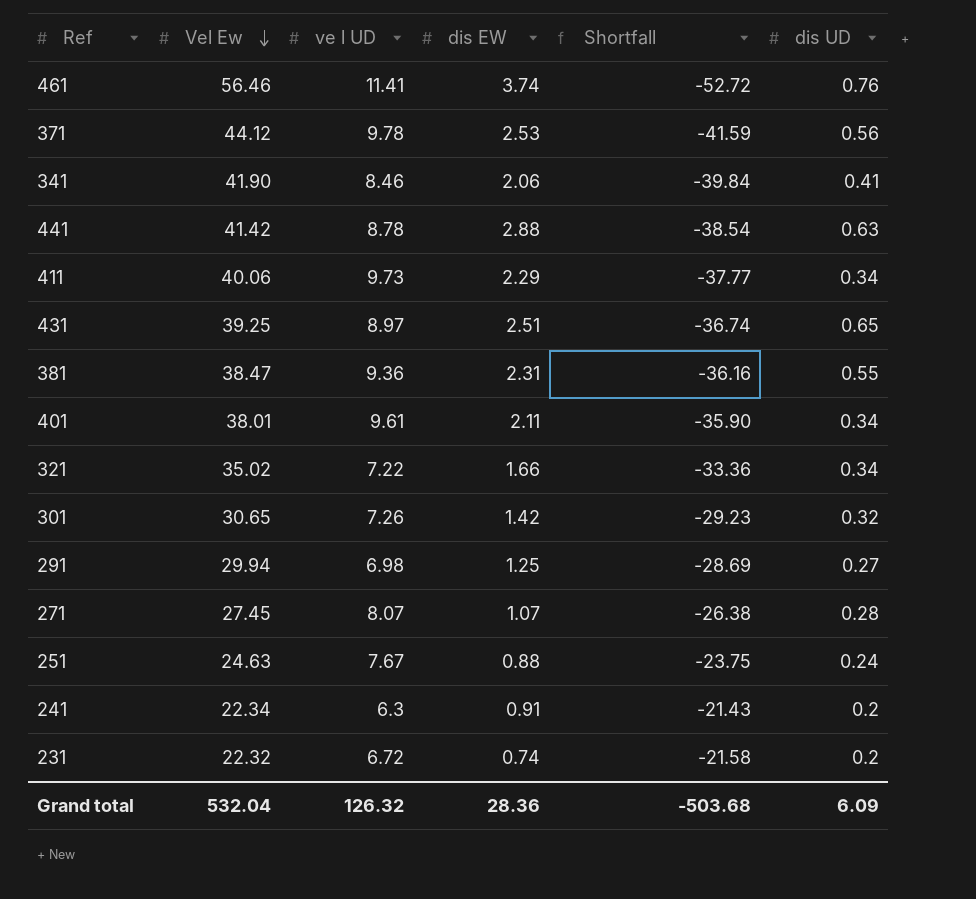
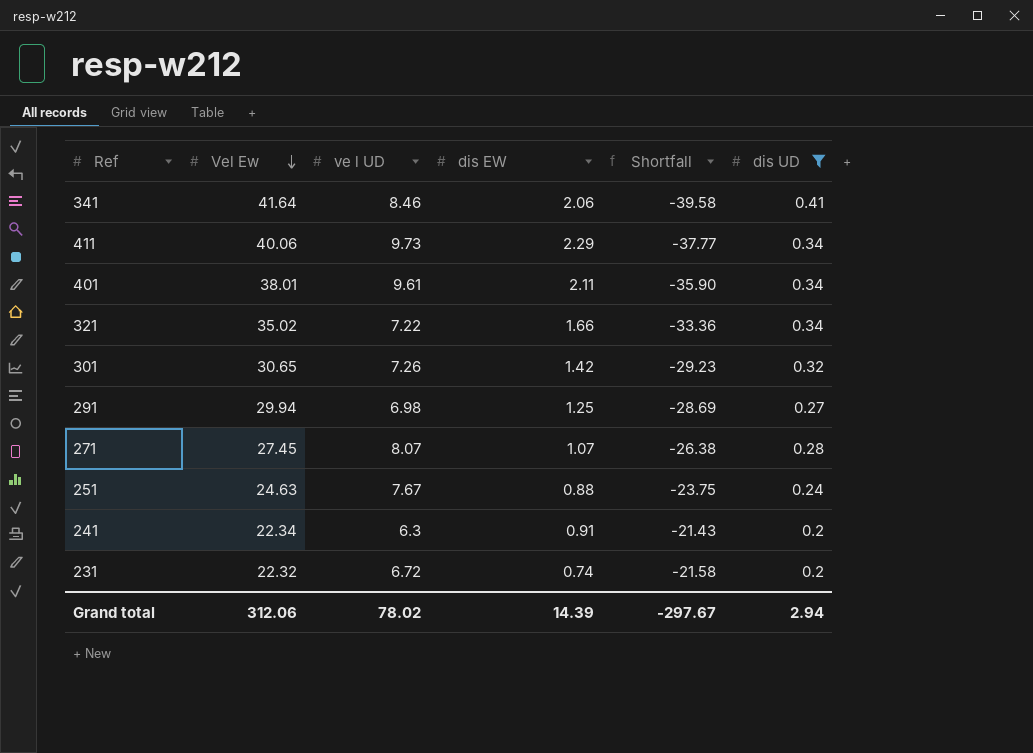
filter: none -> dis UD <= 0.41
341 | Vel Ew: 41.90 -> 41.64
341 | Shortfall: -39.84 -> -39.58
Grand total | Vel Ew: 532.04 -> 312.06
Grand total | ve l UD: 126.32 -> 78.02
Grand total | dis EW: 28.36 -> 14.39
Grand total | Shortfall: -503.68 -> -297.67
Grand total | dis UD: 6.09 -> 2.94

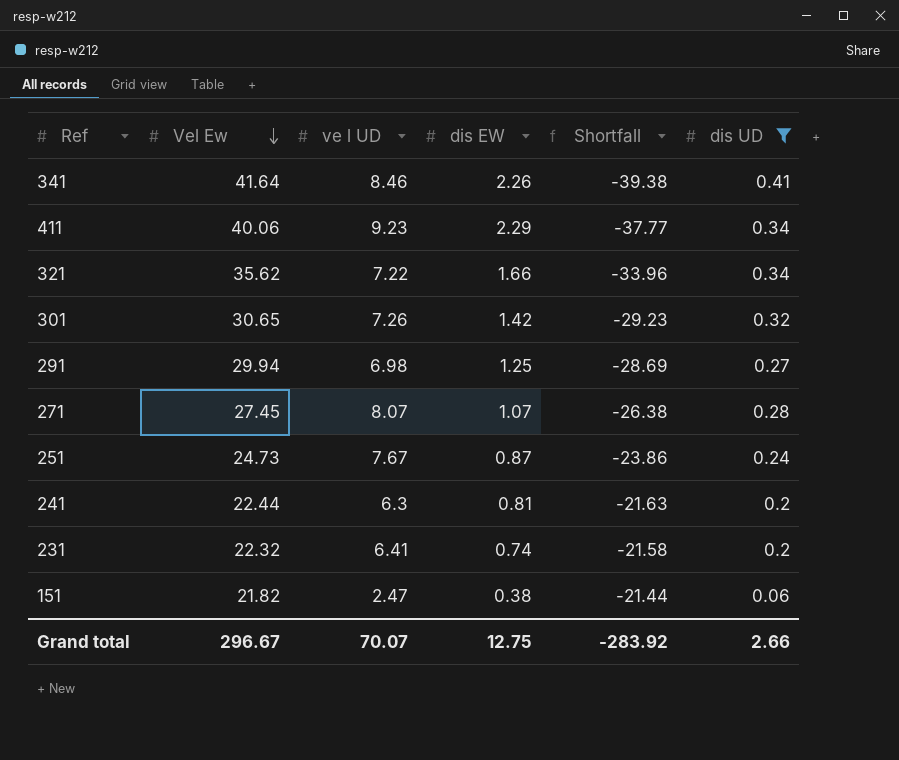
row 401: 38.01 | 9.61 | 2.11 | -35.90 | 0.34 -> none
341 | dis EW: 2.06 -> 2.26
341 | Shortfall: -39.58 -> -39.38
411 | ve l UD: 9.73 -> 9.23
321 | Vel Ew: 35.02 -> 35.62
321 | Shortfall: -33.36 -> -33.96
251 | Vel Ew: 24.63 -> 24.73
251 | dis EW: 0.88 -> 0.87
251 | Shortfall: -23.75 -> -23.86
241 | Vel Ew: 22.34 -> 22.44
241 | dis EW: 0.91 -> 0.81
241 | Shortfall: -21.43 -> -21.63
231 | ve l UD: 6.72 -> 6.41
row 151: none -> 21.82 | 2.47 | 0.38 | -21.44 | 0.06
Grand total | Vel Ew: 312.06 -> 296.67
Grand total | ve l UD: 78.02 -> 70.07
Grand total | dis EW: 14.39 -> 12.75
Grand total | Shortfall: -297.67 -> -283.92
Grand total | dis UD: 2.94 -> 2.66

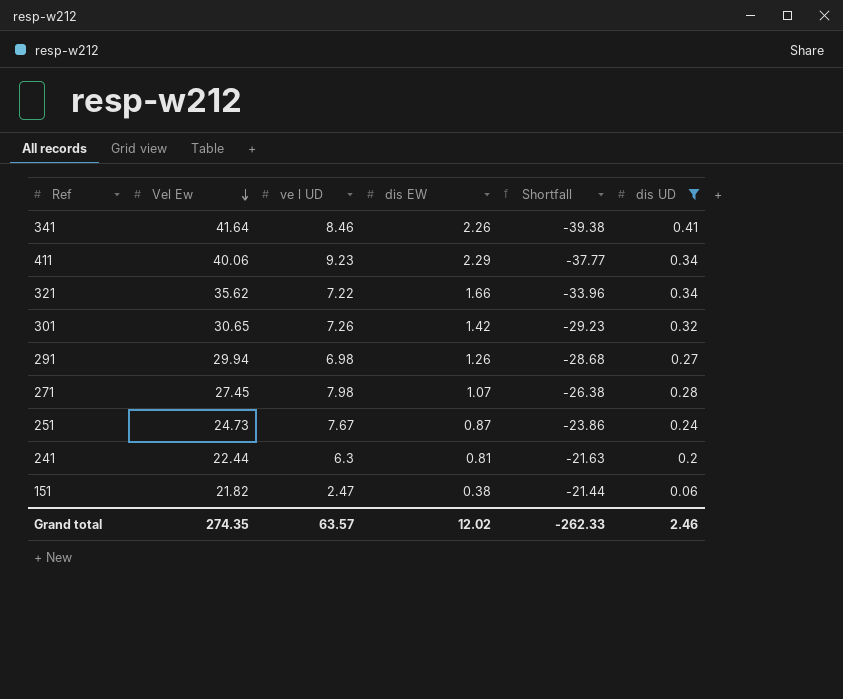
row 231: 22.32 | 6.41 | 0.74 | -21.58 | 0.2 -> none
291 | dis EW: 1.25 -> 1.26
291 | Shortfall: -28.69 -> -28.68
271 | ve l UD: 8.07 -> 7.98
Grand total | Vel Ew: 296.67 -> 274.35
Grand total | ve l UD: 70.07 -> 63.57
Grand total | dis EW: 12.75 -> 12.02
Grand total | Shortfall: -283.92 -> -262.33
Grand total | dis UD: 2.66 -> 2.46

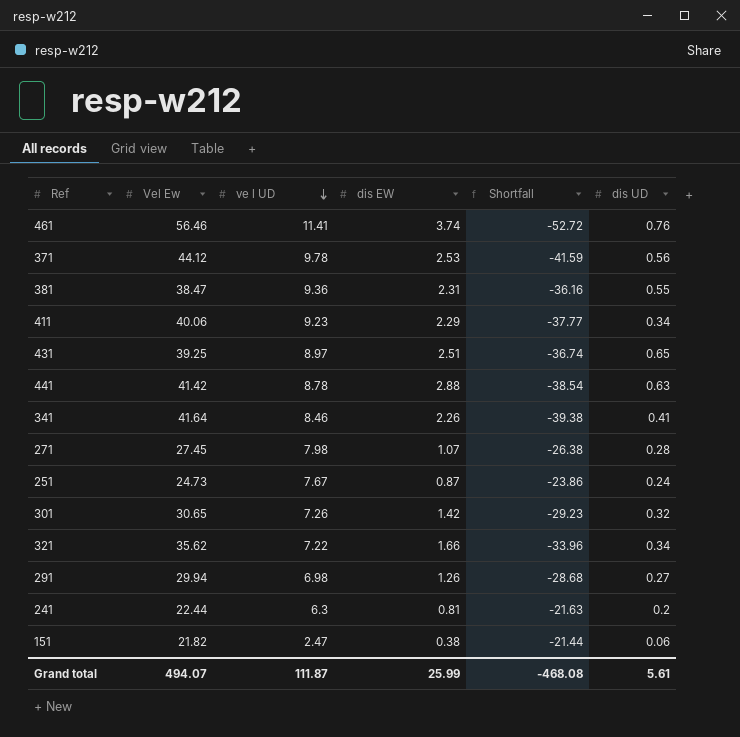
filter: dis UD <= 0.41 -> none
row order: Vel Ew descending -> ve l UD descending
Grand total | Vel Ew: 274.35 -> 494.07
Grand total | ve l UD: 63.57 -> 111.87
Grand total | dis EW: 12.02 -> 25.99
Grand total | Shortfall: -262.33 -> -468.08
Grand total | dis UD: 2.46 -> 5.61

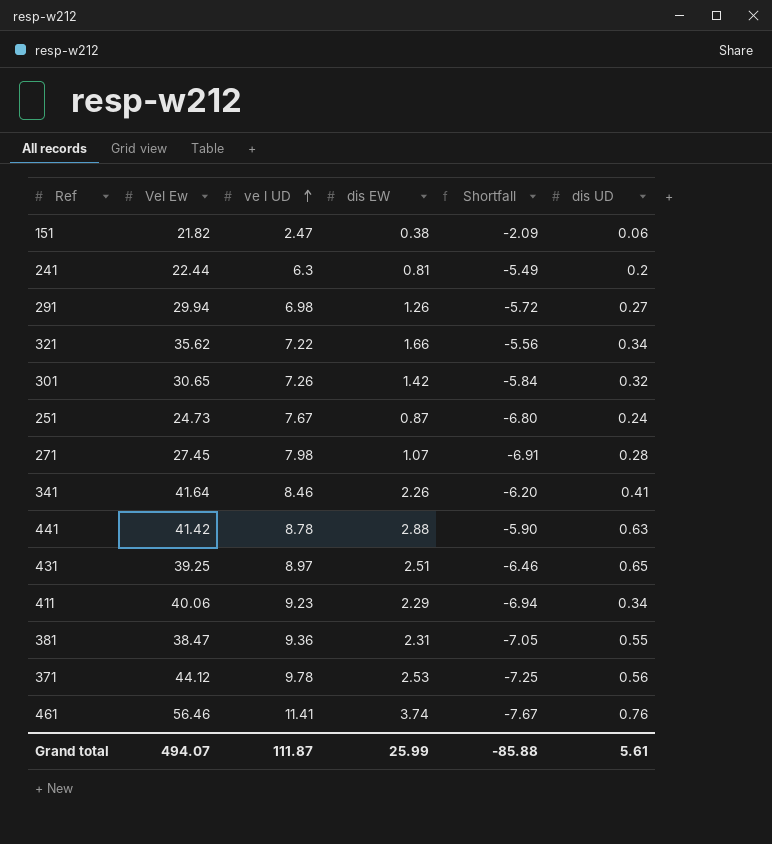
row order: ve l UD descending -> ve l UD ascending
column Shortfall | formula: [dis EW] - [Vel Ew] -> [dis EW] - [ve l UD]
Grand total | Shortfall: -468.08 -> -85.88

